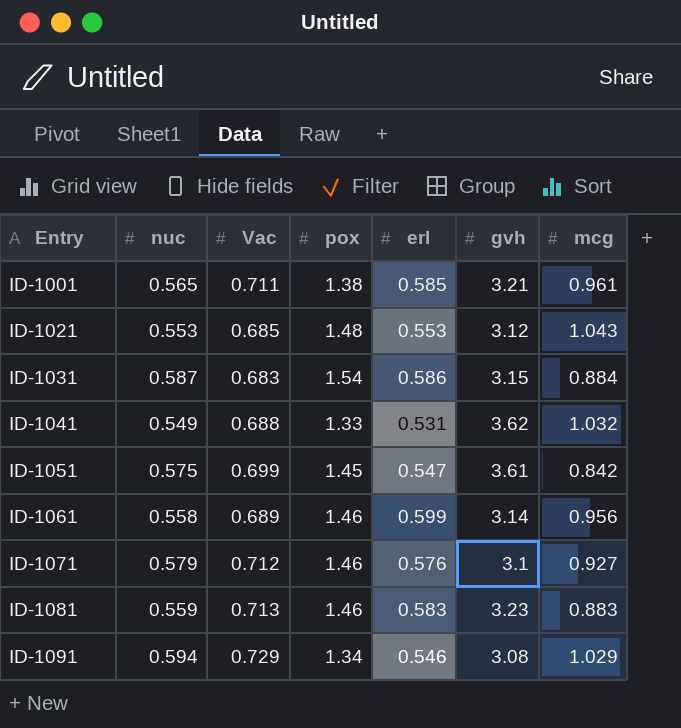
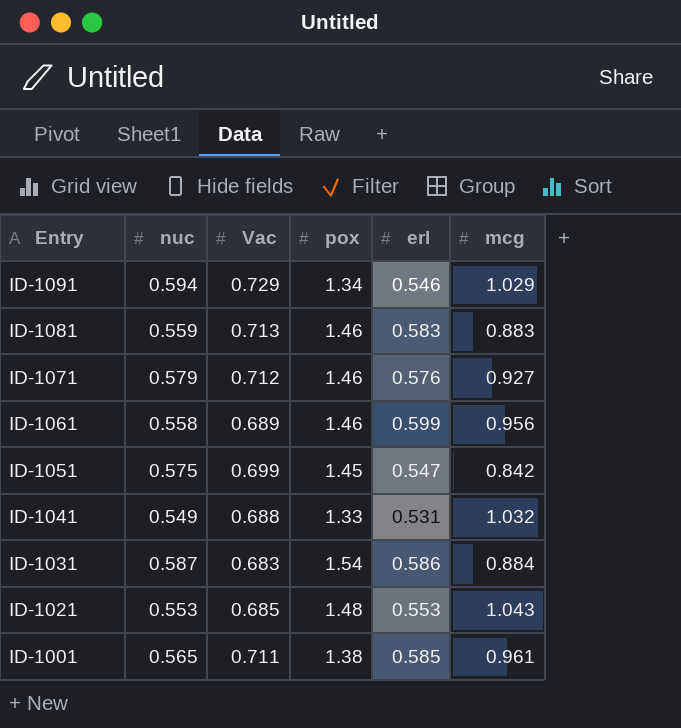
row order: Entry ascending -> Entry descending
column gvh | position: 6 -> none

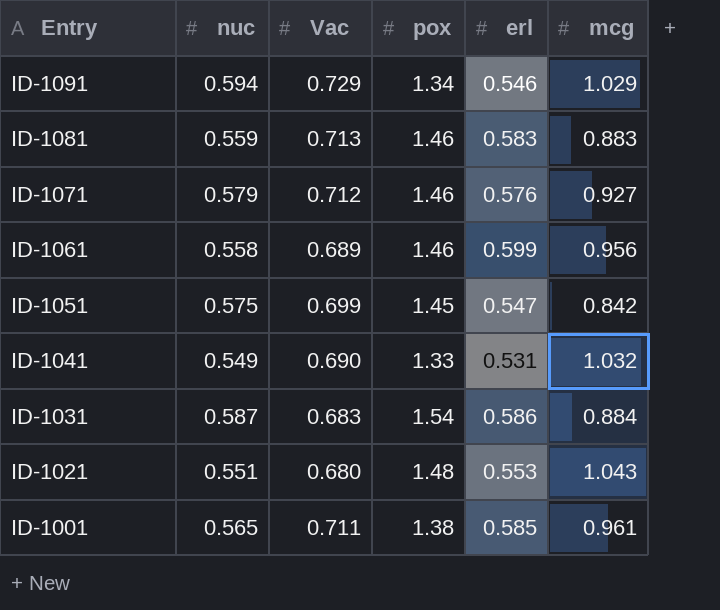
ID-1041 | Vac: 0.688 -> 0.690
ID-1021 | nuc: 0.553 -> 0.551
ID-1021 | Vac: 0.685 -> 0.680

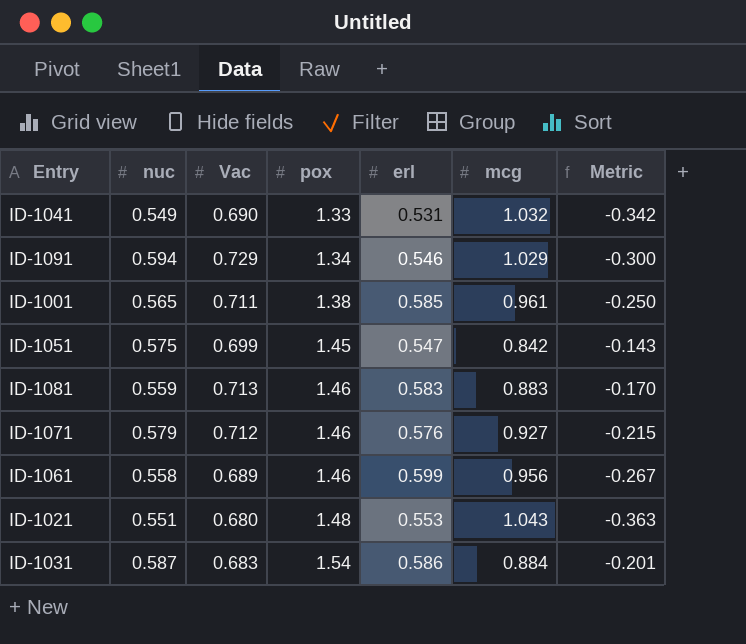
row order: Entry descending -> pox ascending
column Metric | formula: none -> [Vac] - [mcg]

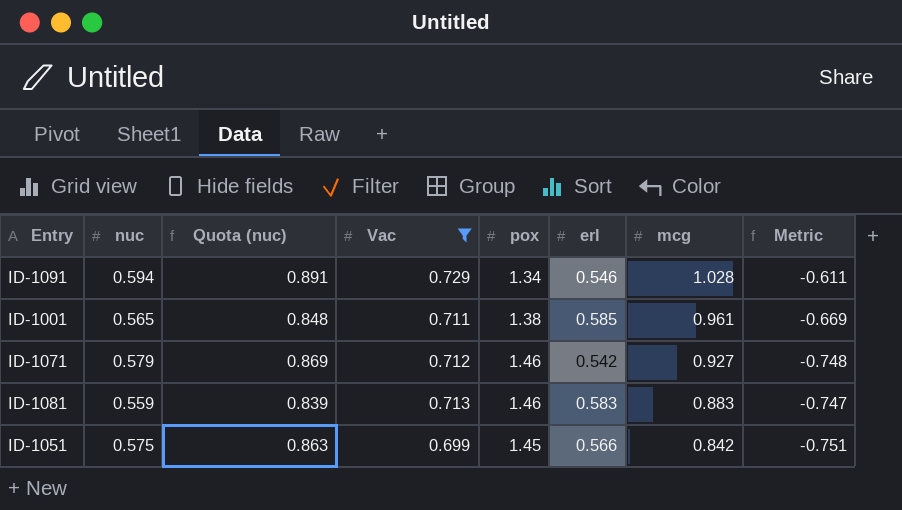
filter: none -> Vac >= 0.699
row order: pox ascending -> mcg descending
column Quota (nuc) | formula: none -> [nuc] * 1.5
column Metric | formula: [Vac] - [mcg] -> [Vac] - [pox]
ID-1091 | mcg: 1.029 -> 1.028
ID-1071 | erl: 0.576 -> 0.542
ID-1051 | erl: 0.547 -> 0.566

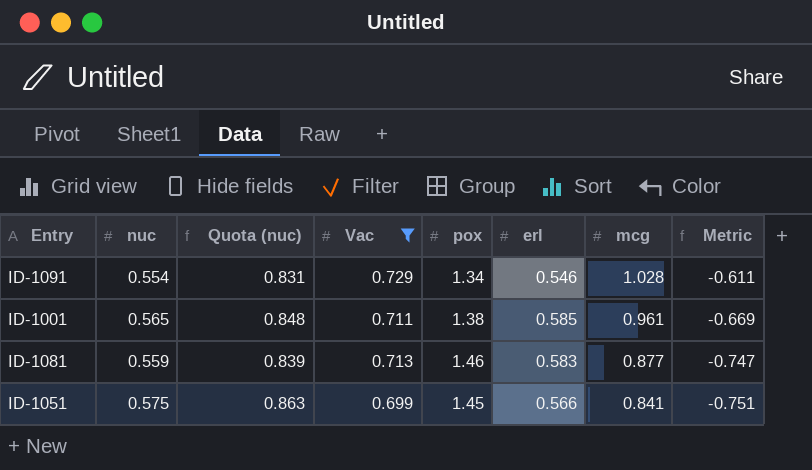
row ID-1071: 0.579 | 0.869 | 0.712 | 1.46 | 0.542 | 0.927 | -0.748 -> none
ID-1091 | nuc: 0.594 -> 0.554
ID-1091 | Quota (nuc): 0.891 -> 0.831
ID-1081 | mcg: 0.883 -> 0.877
ID-1051 | mcg: 0.842 -> 0.841

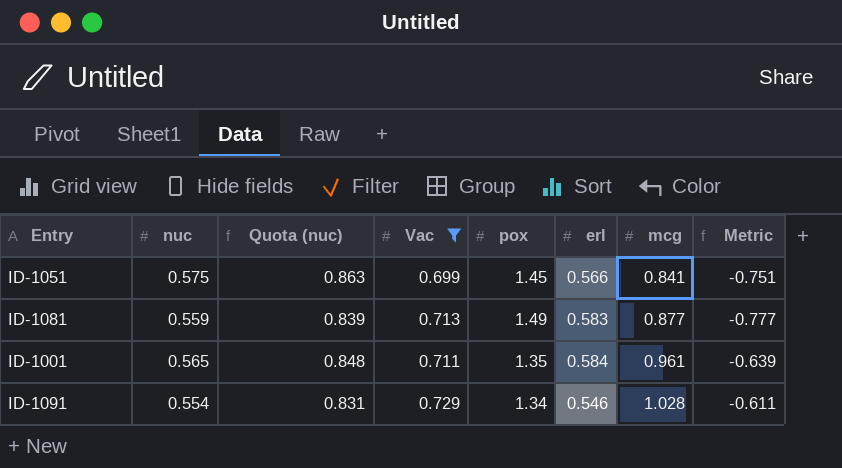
row order: mcg descending -> mcg ascending
ID-1081 | pox: 1.46 -> 1.49
ID-1081 | Metric: -0.747 -> -0.777
ID-1001 | pox: 1.38 -> 1.35
ID-1001 | erl: 0.585 -> 0.584
ID-1001 | Metric: -0.669 -> -0.639

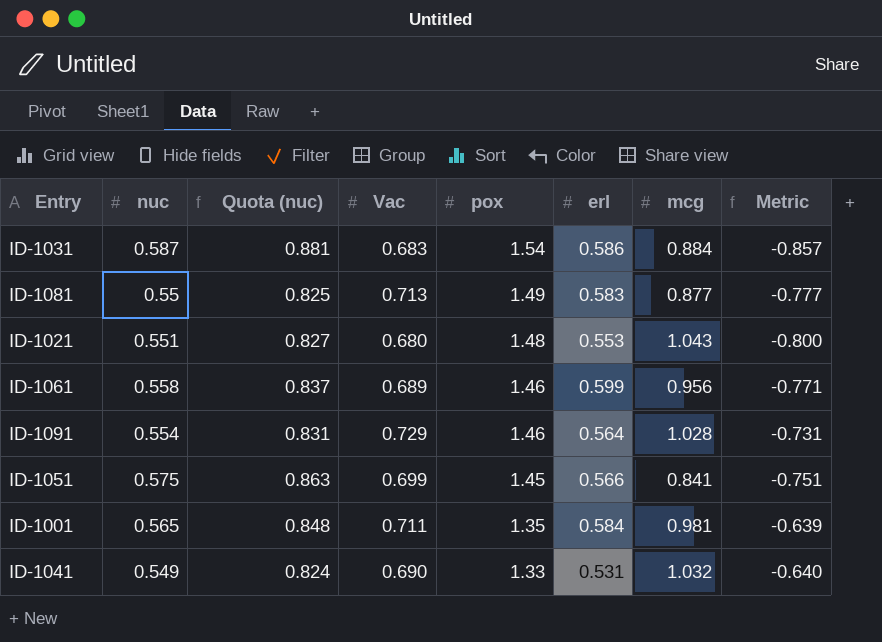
filter: Vac >= 0.699 -> none
row order: mcg ascending -> pox descending
ID-1081 | nuc: 0.559 -> 0.55
ID-1081 | Quota (nuc): 0.839 -> 0.825
ID-1091 | pox: 1.34 -> 1.46
ID-1091 | erl: 0.546 -> 0.564
ID-1091 | Metric: -0.611 -> -0.731
ID-1001 | mcg: 0.961 -> 0.981

